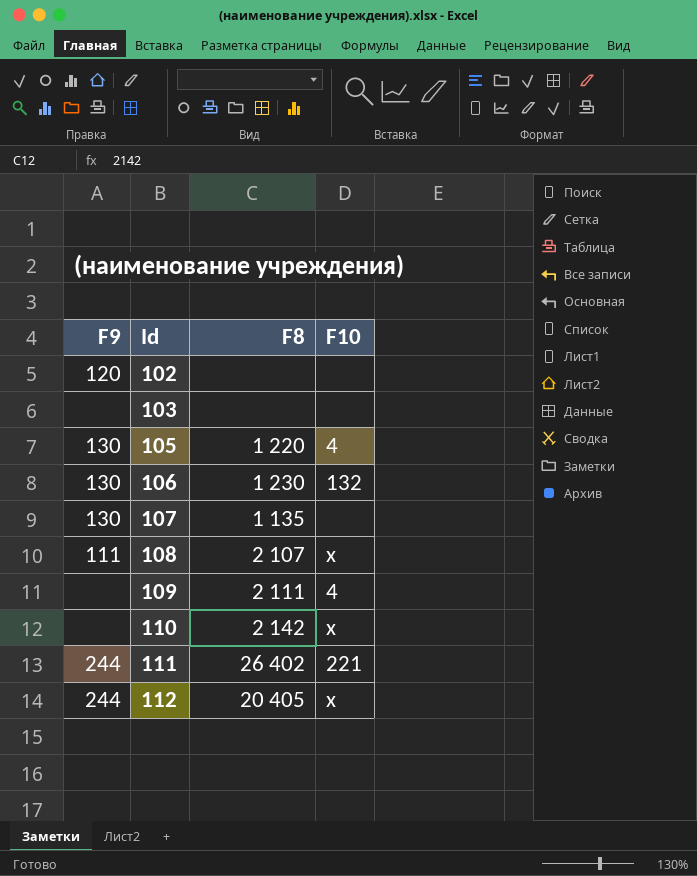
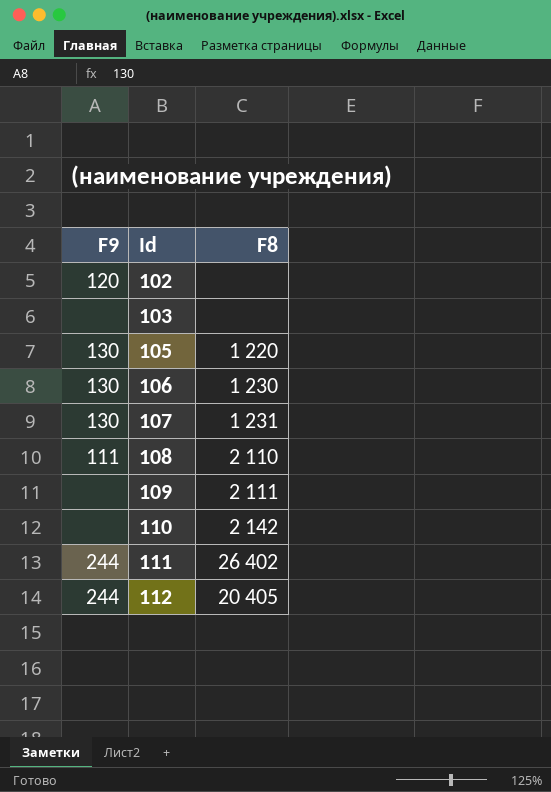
column F10 | position: 4 -> none
107 | F8: 1 135 -> 1 231
108 | F8: 2 107 -> 2 110

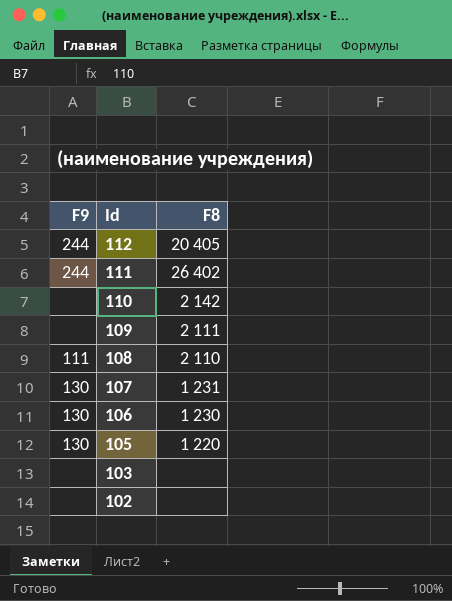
row order: Id ascending -> Id descending
102 | F9: 120 -> none

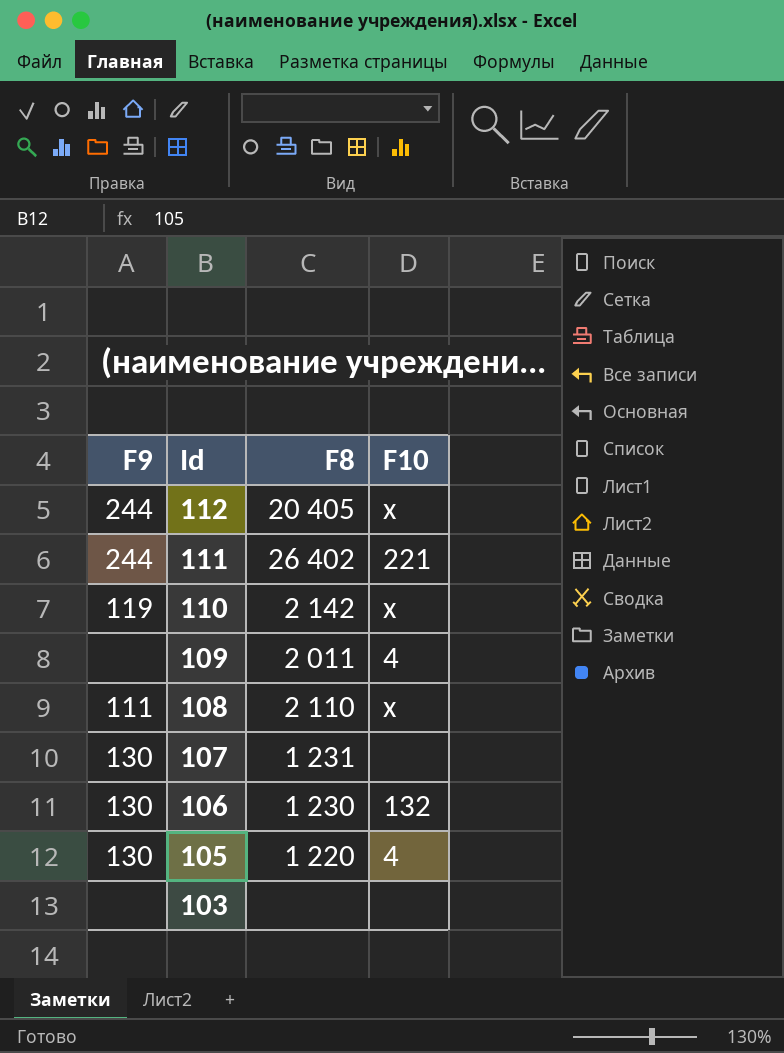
column F10 | position: none -> 4
row 102: none | none -> none
110 | F9: none -> 119
109 | F8: 2 111 -> 2 011

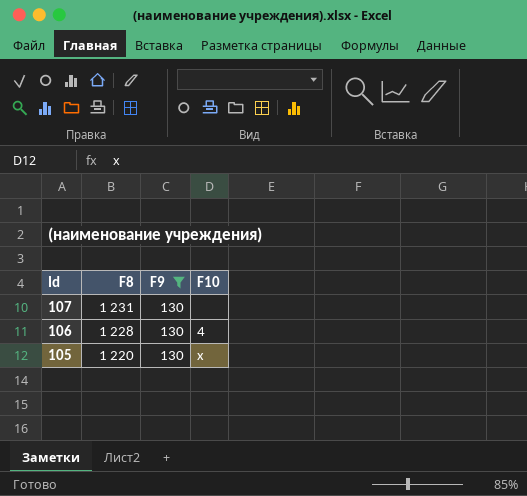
filter: none -> F9 = 130
column F9 | position: 1 -> 3
106 | F8: 1 230 -> 1 228
106 | F10: 132 -> 4
105 | F10: 4 -> х

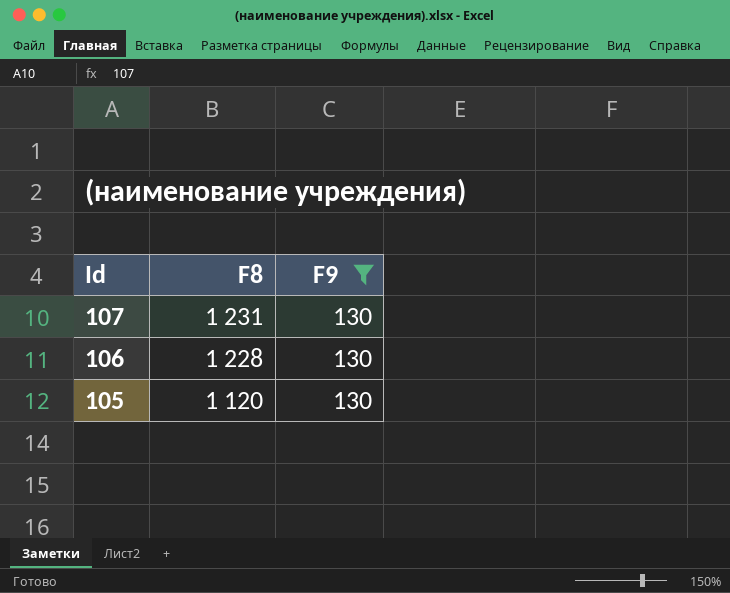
column F10 | position: 4 -> none
105 | F8: 1 220 -> 1 120

